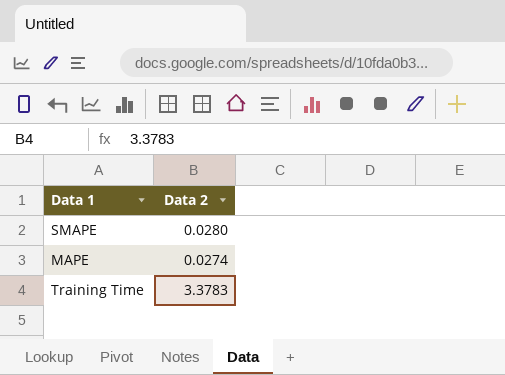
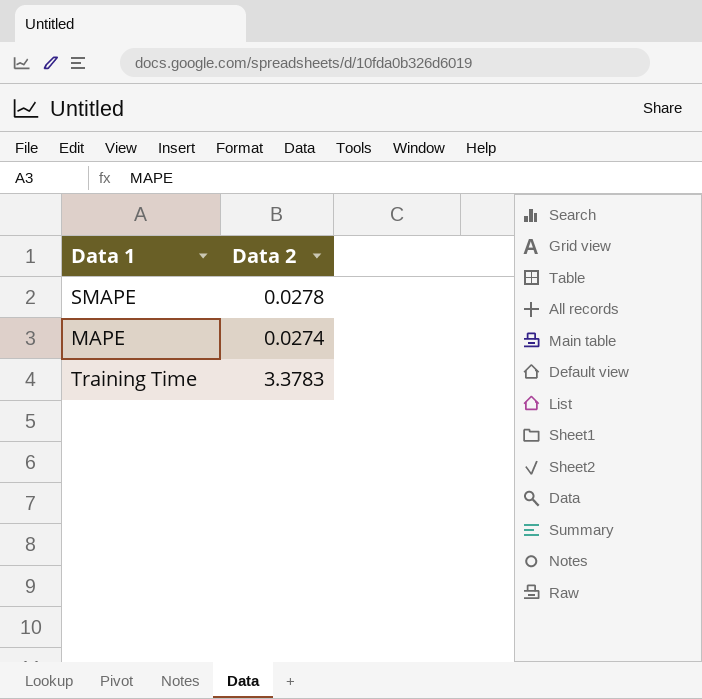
SMAPE | Data 2: 0.0280 -> 0.0278

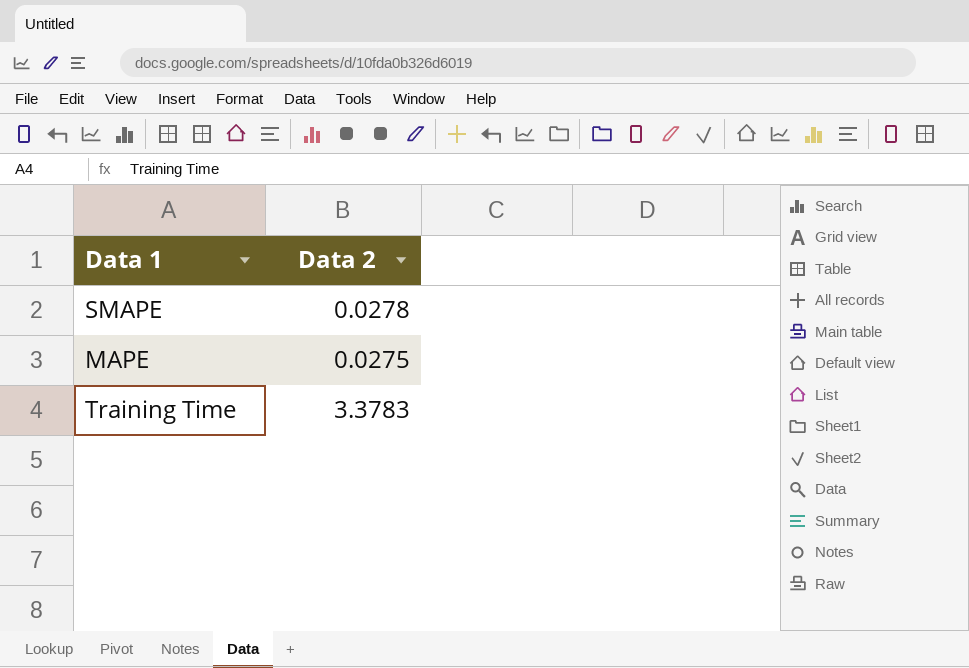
MAPE | Data 2: 0.0274 -> 0.0275

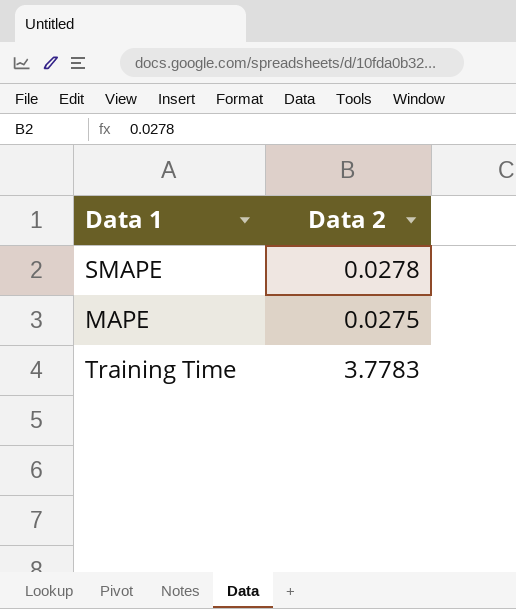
Training Time | Data 2: 3.3783 -> 3.7783

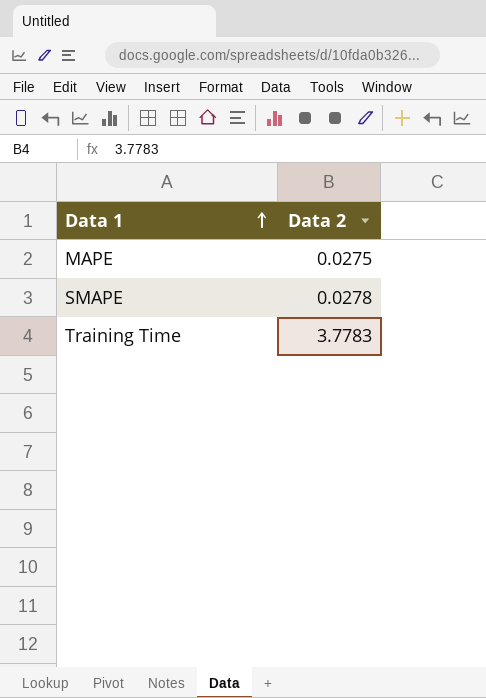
row order: none -> Data 1 ascending

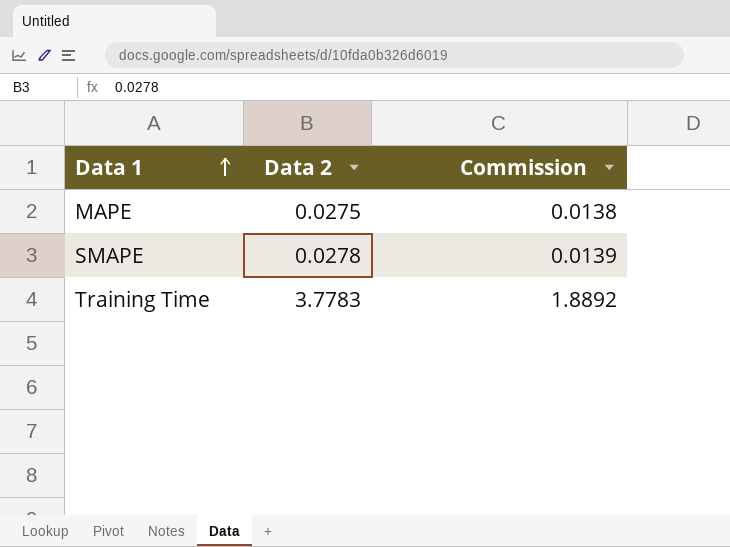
column Commission | formula: none -> [Data 2] * 0.5

